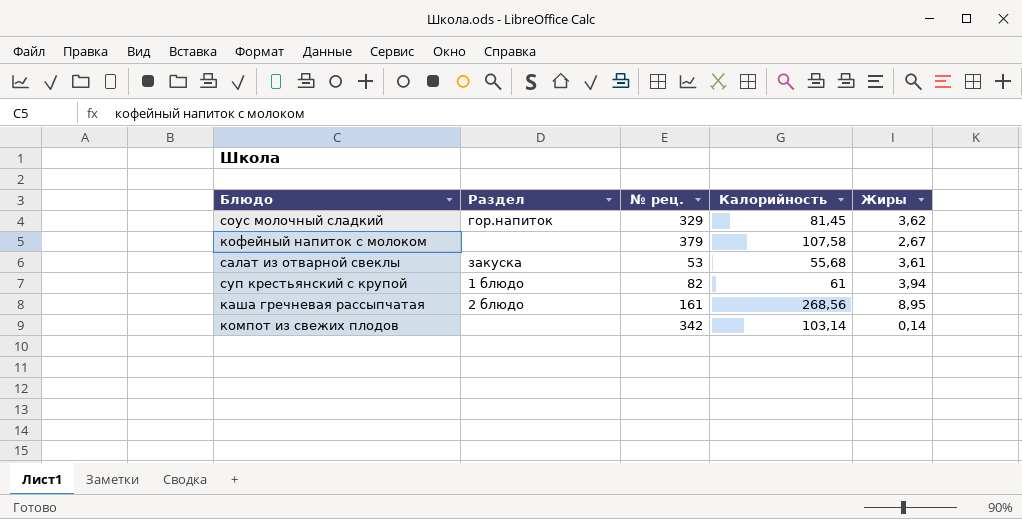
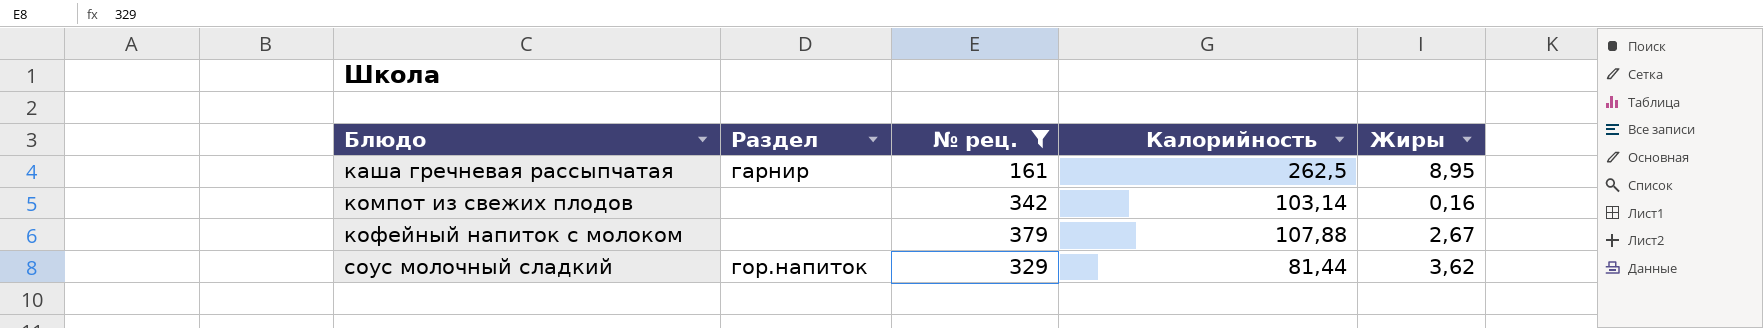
filter: none -> № рец. >= 161
row order: none -> Блюдо ascending
каша гречневая рассыпчатая | Раздел: 2 блюдо -> гарнир
каша гречневая рассыпчатая | Калорийность: 268,56 -> 262,5
компот из свежих плодов | Жиры: 0,14 -> 0,16
кофейный напиток с молоком | Калорийность: 107,58 -> 107,88
соус молочный сладкий | Калорийность: 81,45 -> 81,44

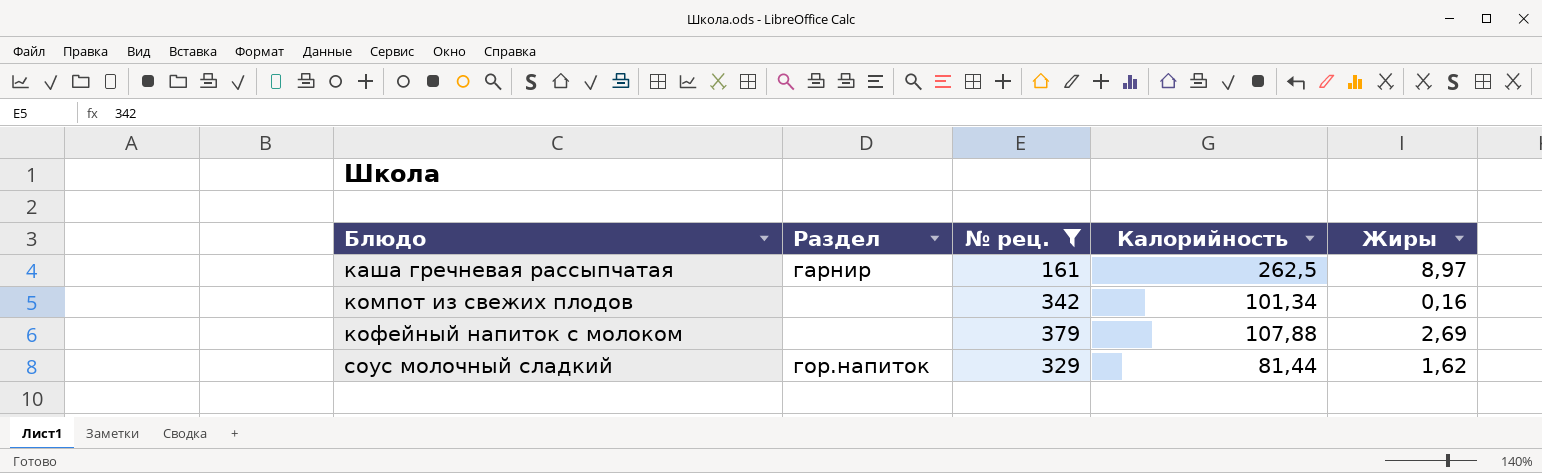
каша гречневая рассыпчатая | Жиры: 8,95 -> 8,97
компот из свежих плодов | Калорийность: 103,14 -> 101,34
кофейный напиток с молоком | Жиры: 2,67 -> 2,69
соус молочный сладкий | Жиры: 3,62 -> 1,62

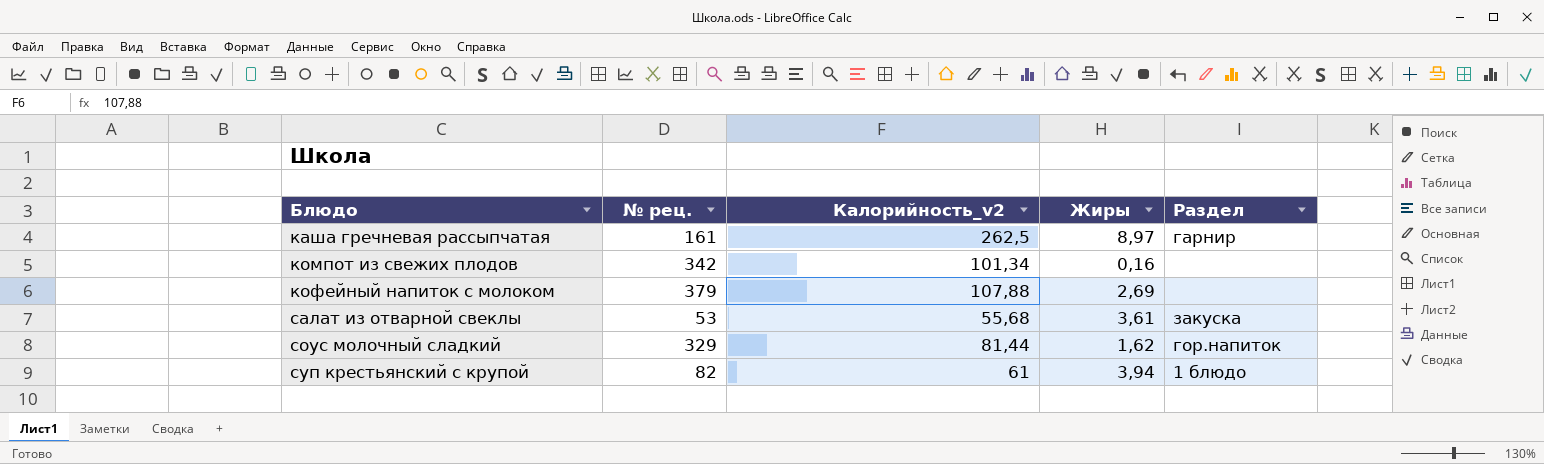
filter: № рец. >= 161 -> none
column name: Калорийность -> Калорийность_v2
column Раздел | position: 2 -> 5

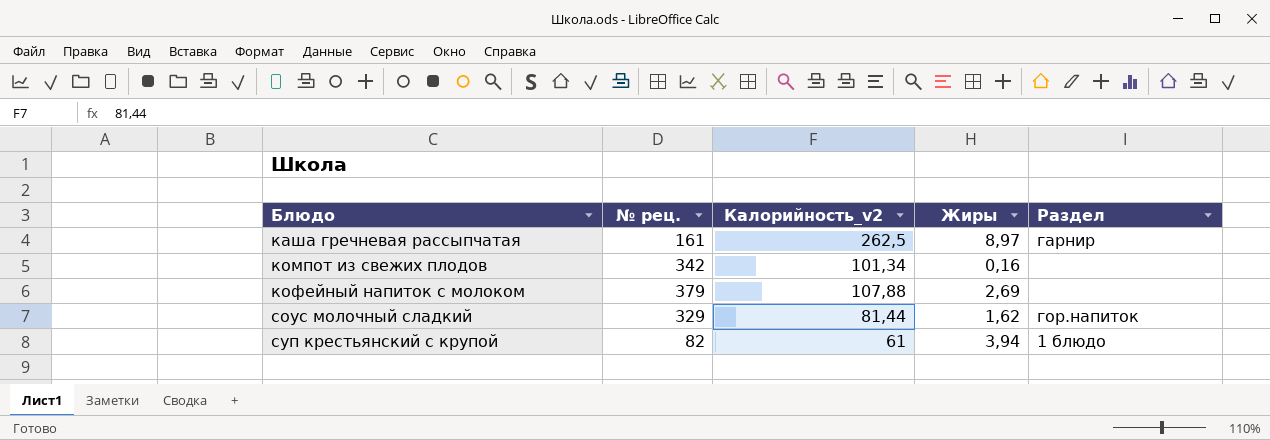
row салат из отварной свеклы: 53 | 55,68 | 3,61 | закуска -> none

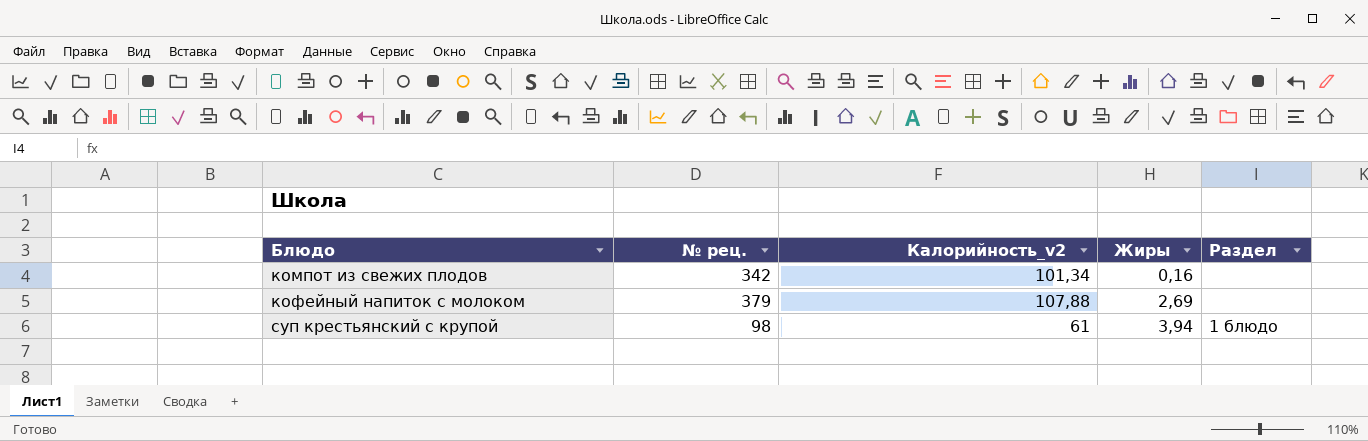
row каша гречневая рассыпчатая: 161 | 262,5 | 8,97 | гарнир -> none
row соус молочный сладкий: 329 | 81,44 | 1,62 | гор.напиток -> none
суп крестьянский с крупой | № рец.: 82 -> 98

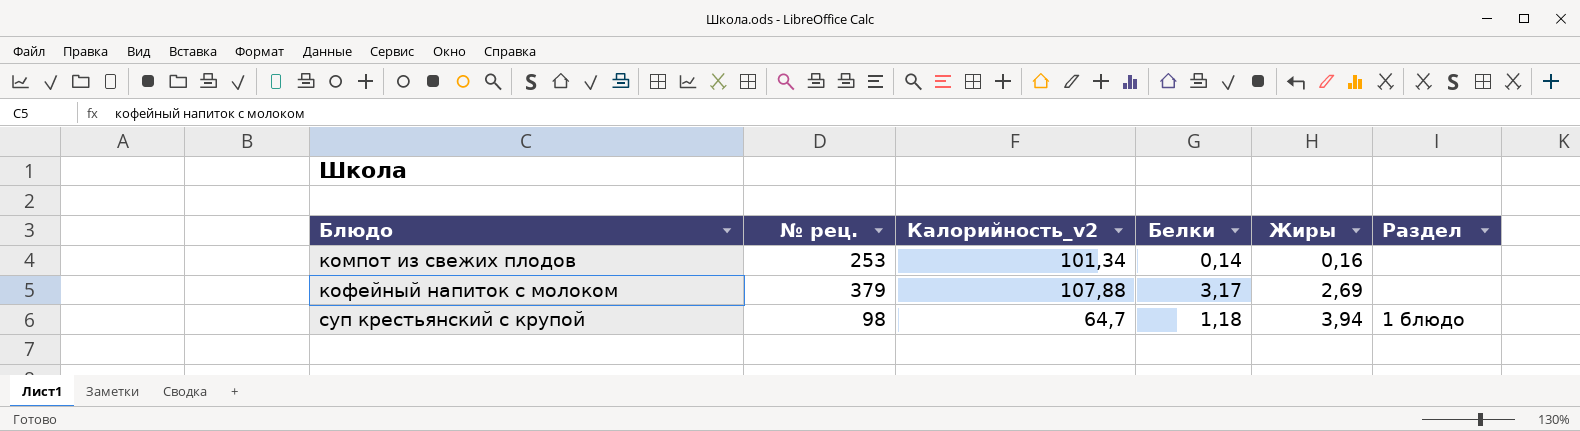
column Белки | position: none -> 4
компот из свежих плодов | № рец.: 342 -> 253
суп крестьянский с крупой | Калорийность_v2: 61 -> 64,7

